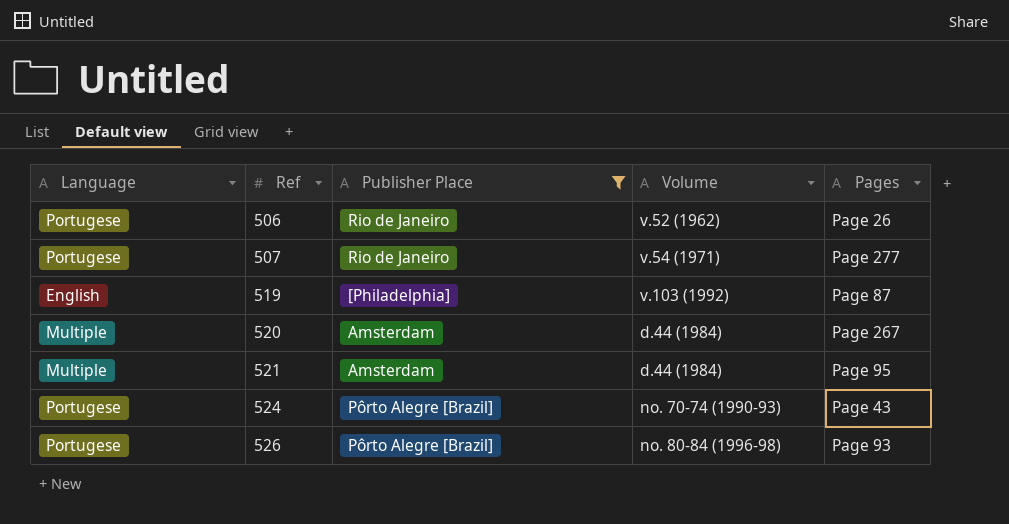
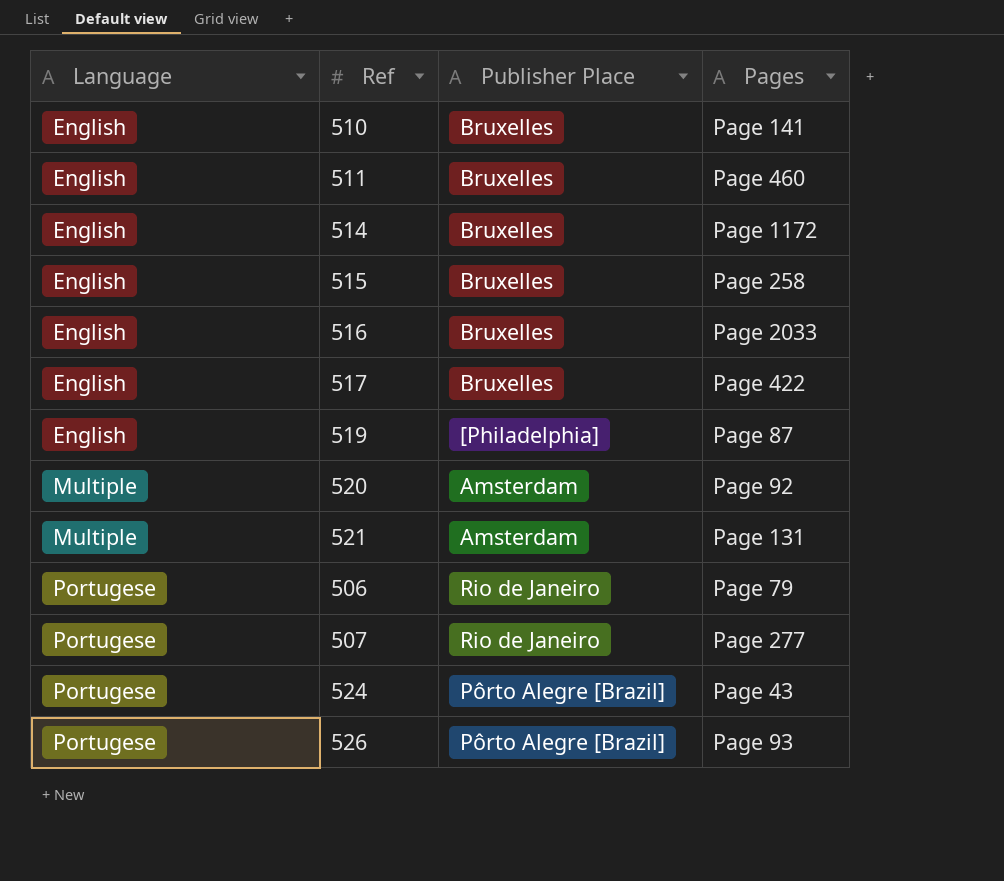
filter: Publisher Place != Bruxelles -> none
row order: Ref ascending -> Language ascending
column Volume | position: 4 -> none
520 | Pages: Page 267 -> Page 92
521 | Pages: Page 95 -> Page 131
506 | Pages: Page 26 -> Page 79

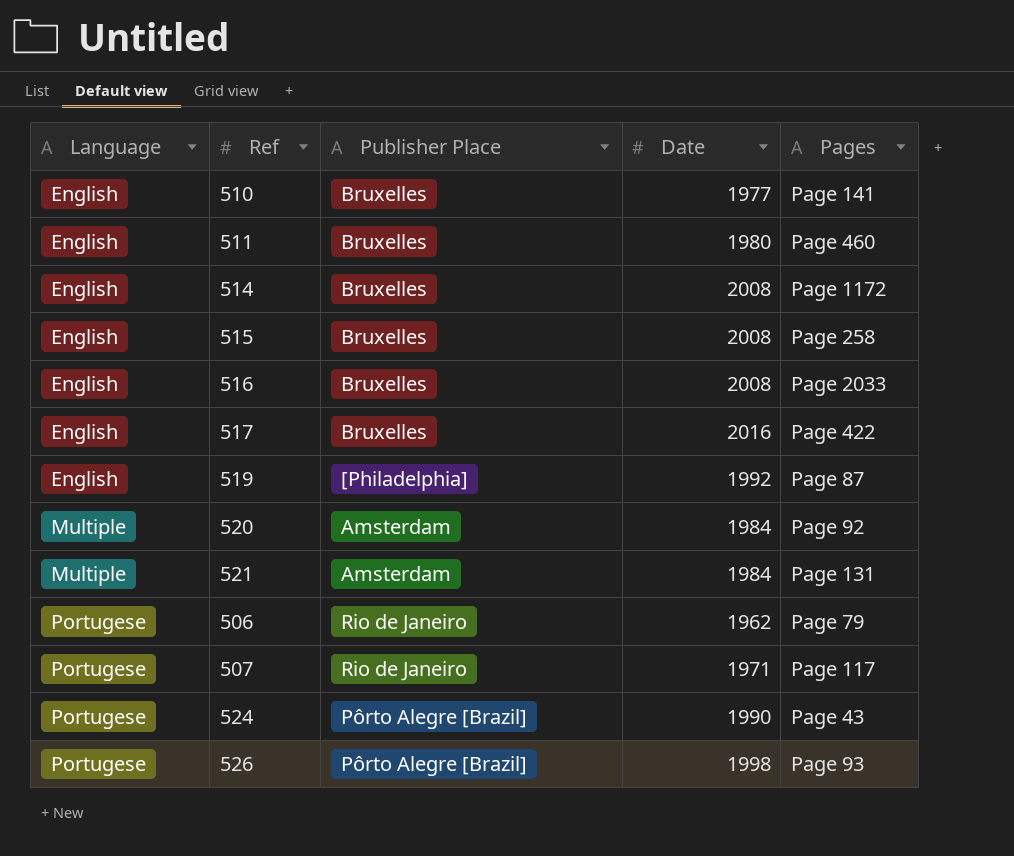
column Date | position: none -> 4
507 | Pages: Page 277 -> Page 117

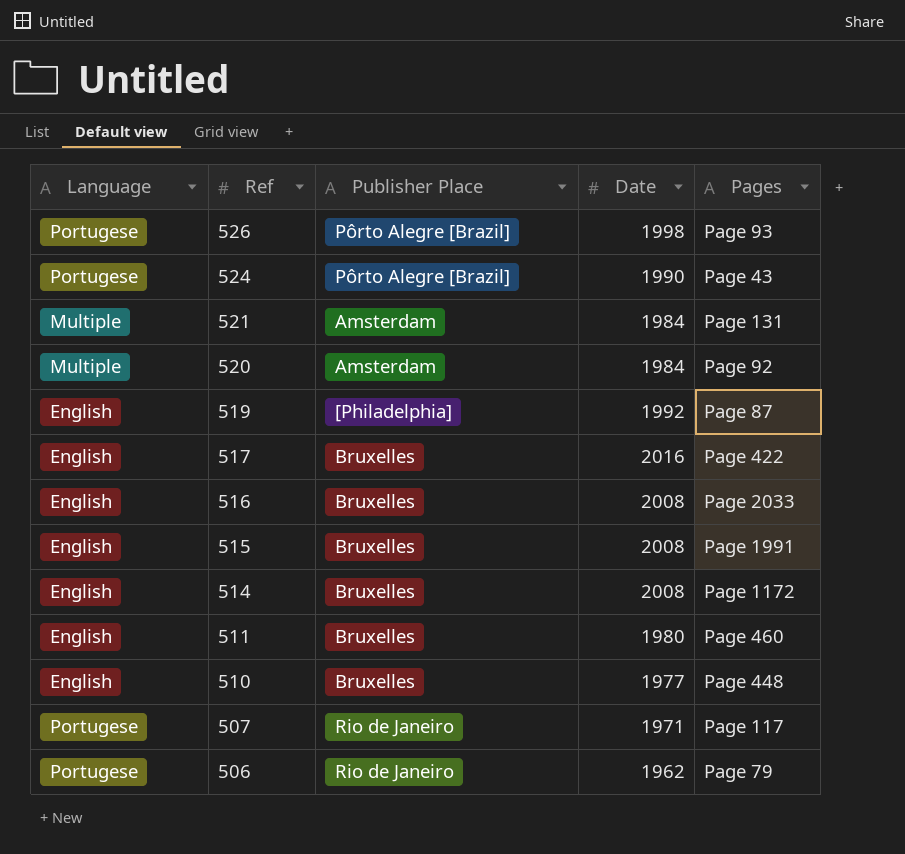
row order: Language ascending -> Ref descending
515 | Pages: Page 258 -> Page 1991
510 | Pages: Page 141 -> Page 448

